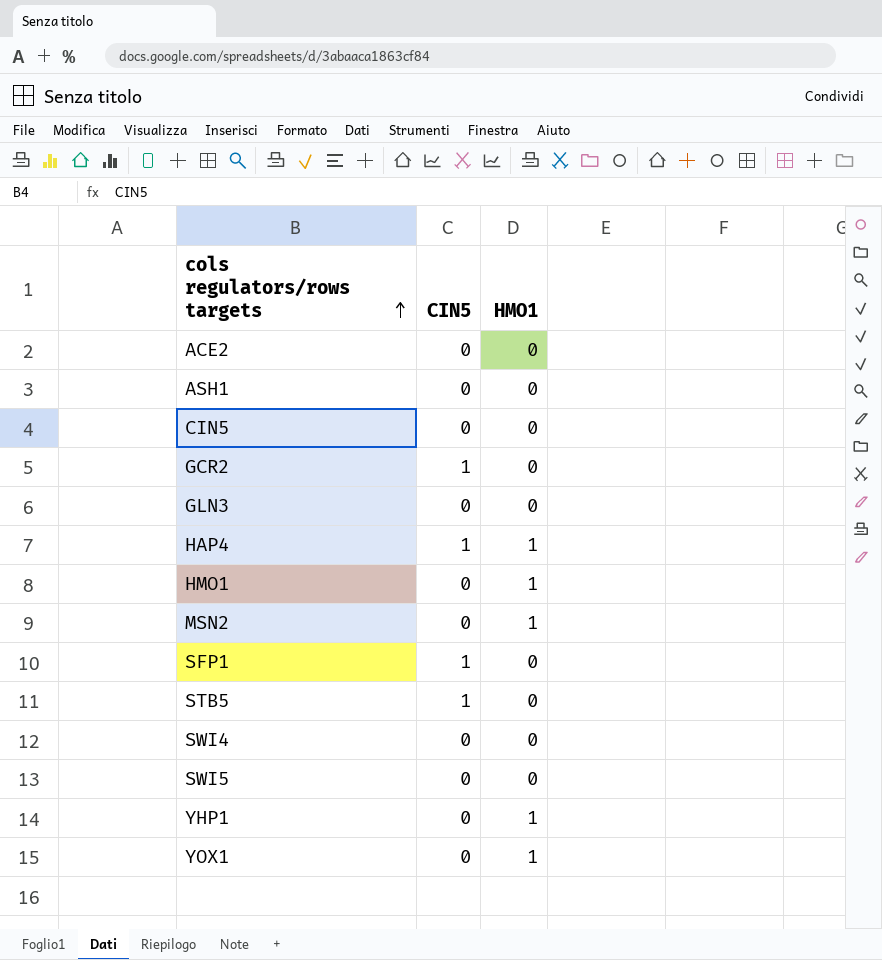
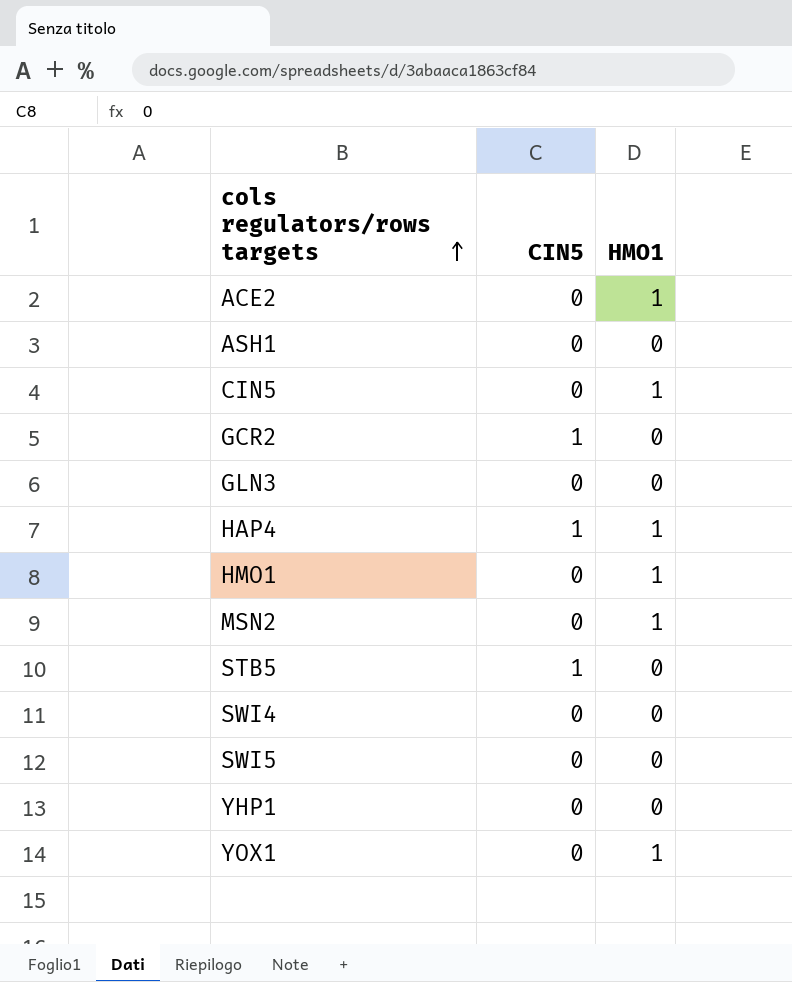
row SFP1: 1 | 0 -> none
ACE2 | HMO1: 0 -> 1
CIN5 | HMO1: 0 -> 1
YHP1 | HMO1: 1 -> 0

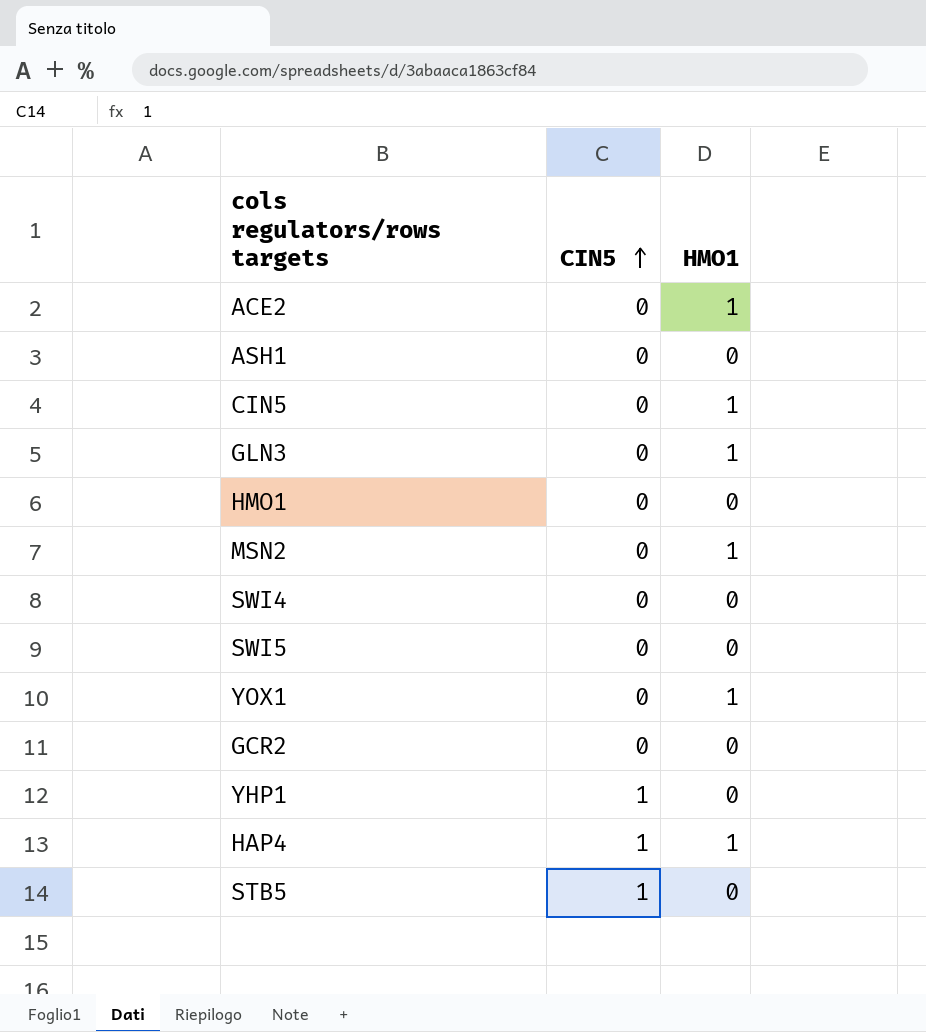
row order: cols regulators/rows targets ascending -> CIN5 ascending
GLN3 | HMO1: 0 -> 1
HMO1 | HMO1: 1 -> 0
GCR2 | CIN5: 1 -> 0
YHP1 | CIN5: 0 -> 1

